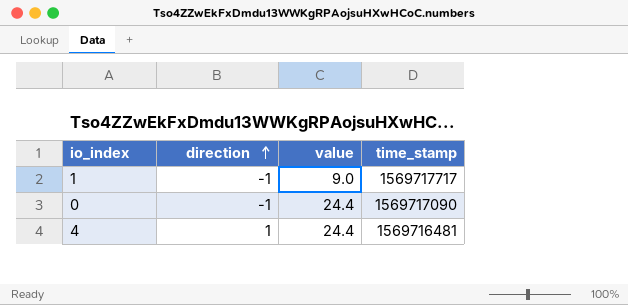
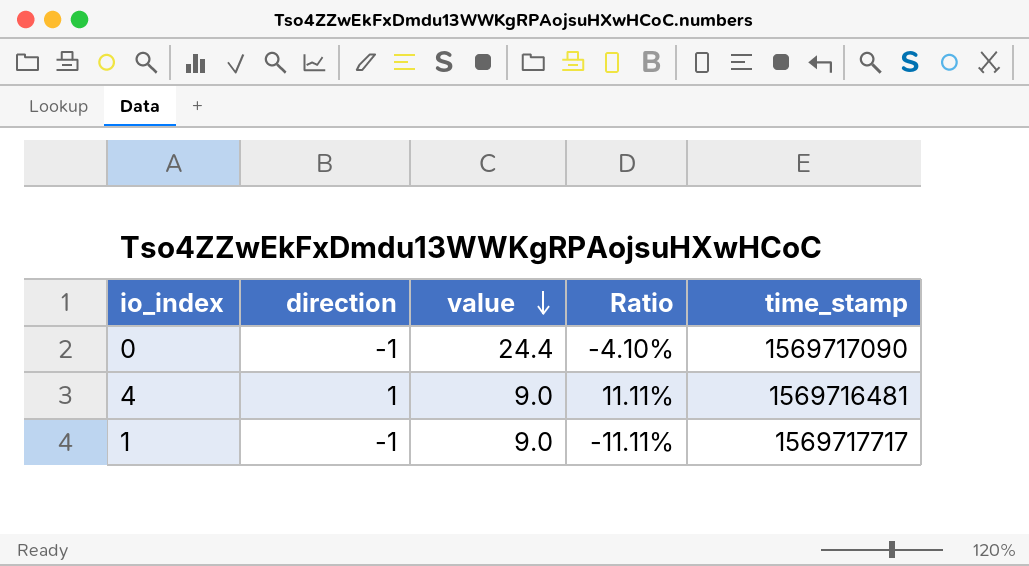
row order: direction ascending -> value descending
column Ratio | formula: none -> [direction] / [value]
4 | value: 24.4 -> 9.0

